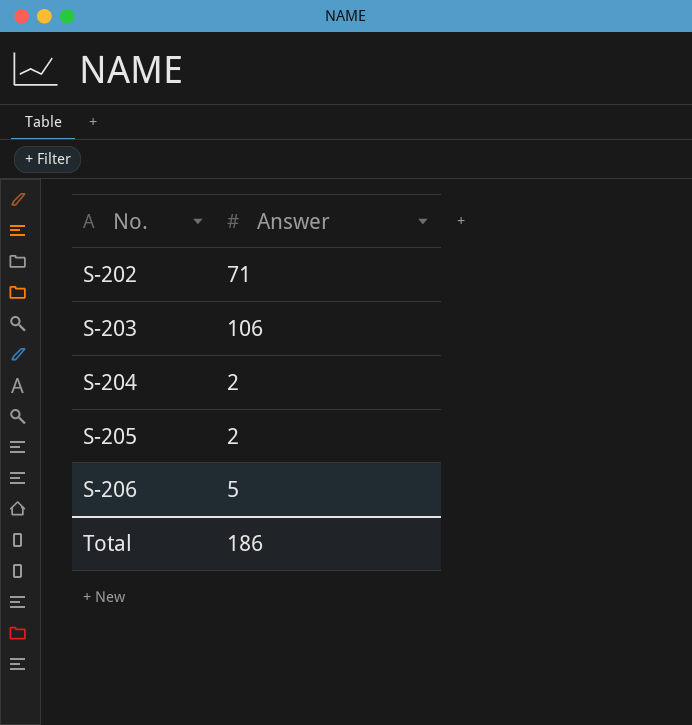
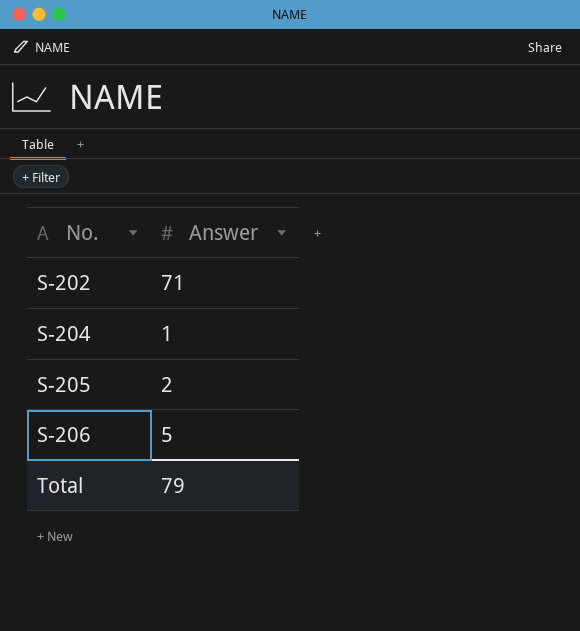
row S-203: 106 -> none
S-204 | Answer: 2 -> 1
Total | Answer: 186 -> 79

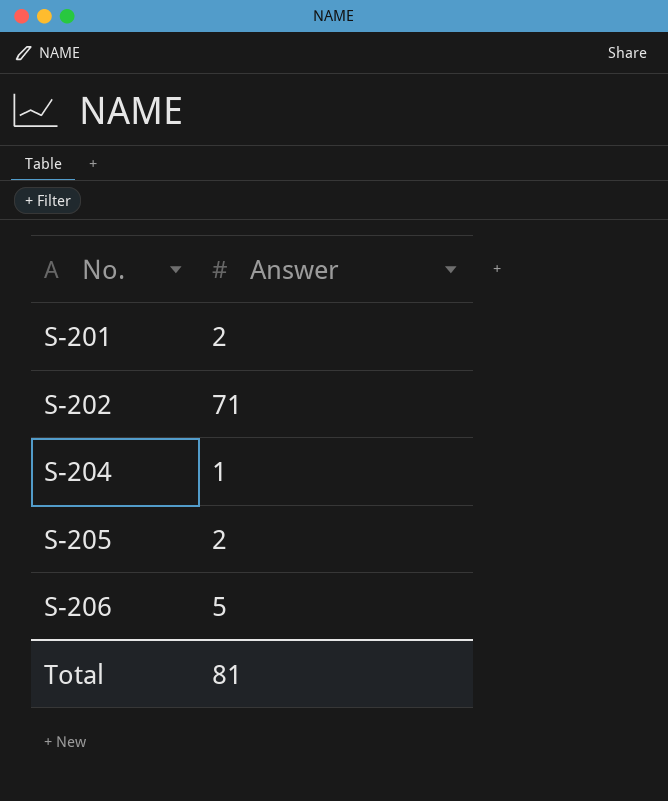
row S-201: none -> 2
Total | Answer: 79 -> 81

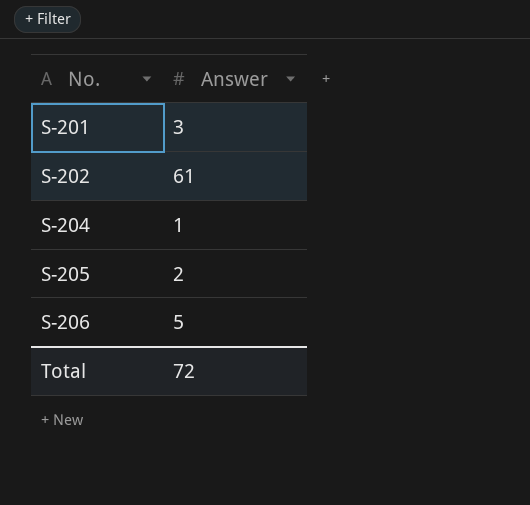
S-201 | Answer: 2 -> 3
S-202 | Answer: 71 -> 61
Total | Answer: 81 -> 72

